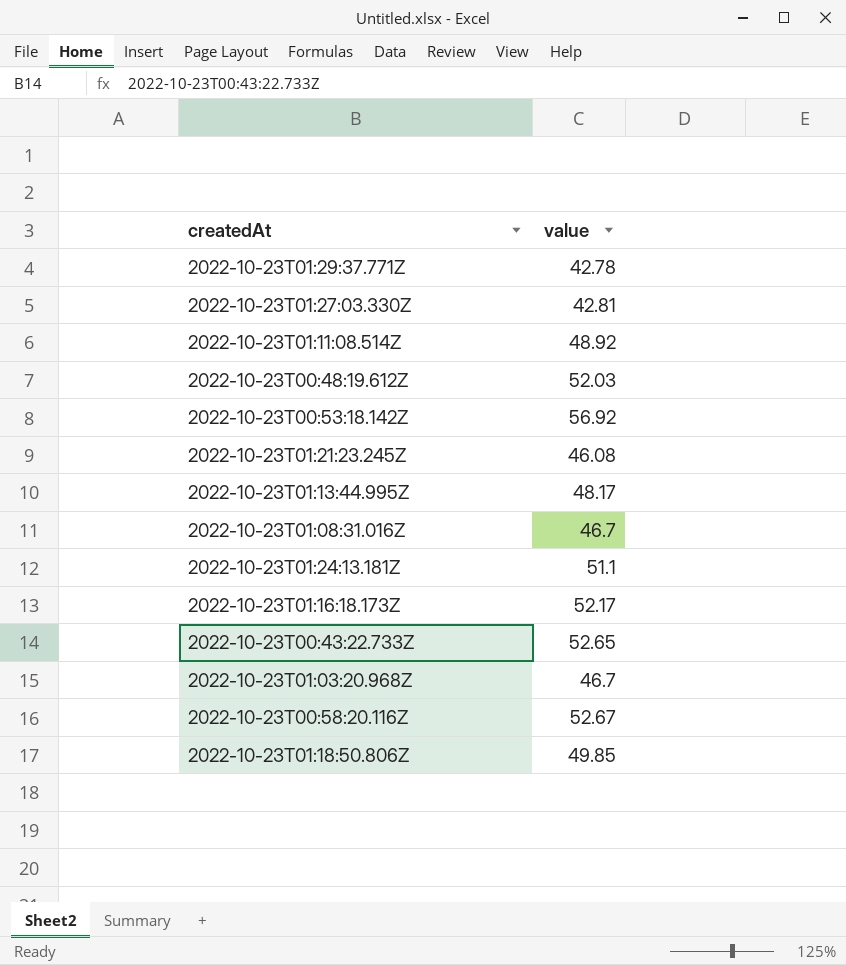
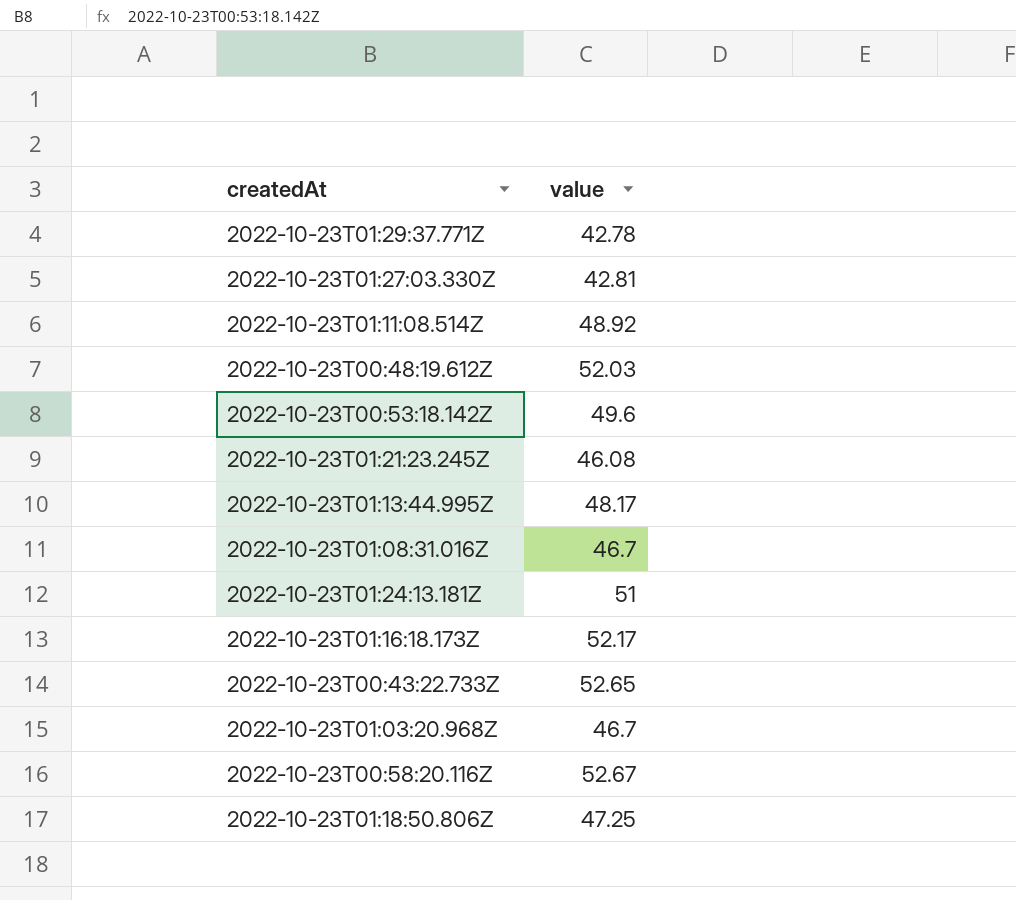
2022-10-23T00:53:18.142Z | value: 56.92 -> 49.6
2022-10-23T01:24:13.181Z | value: 51.1 -> 51
2022-10-23T01:18:50.806Z | value: 49.85 -> 47.25

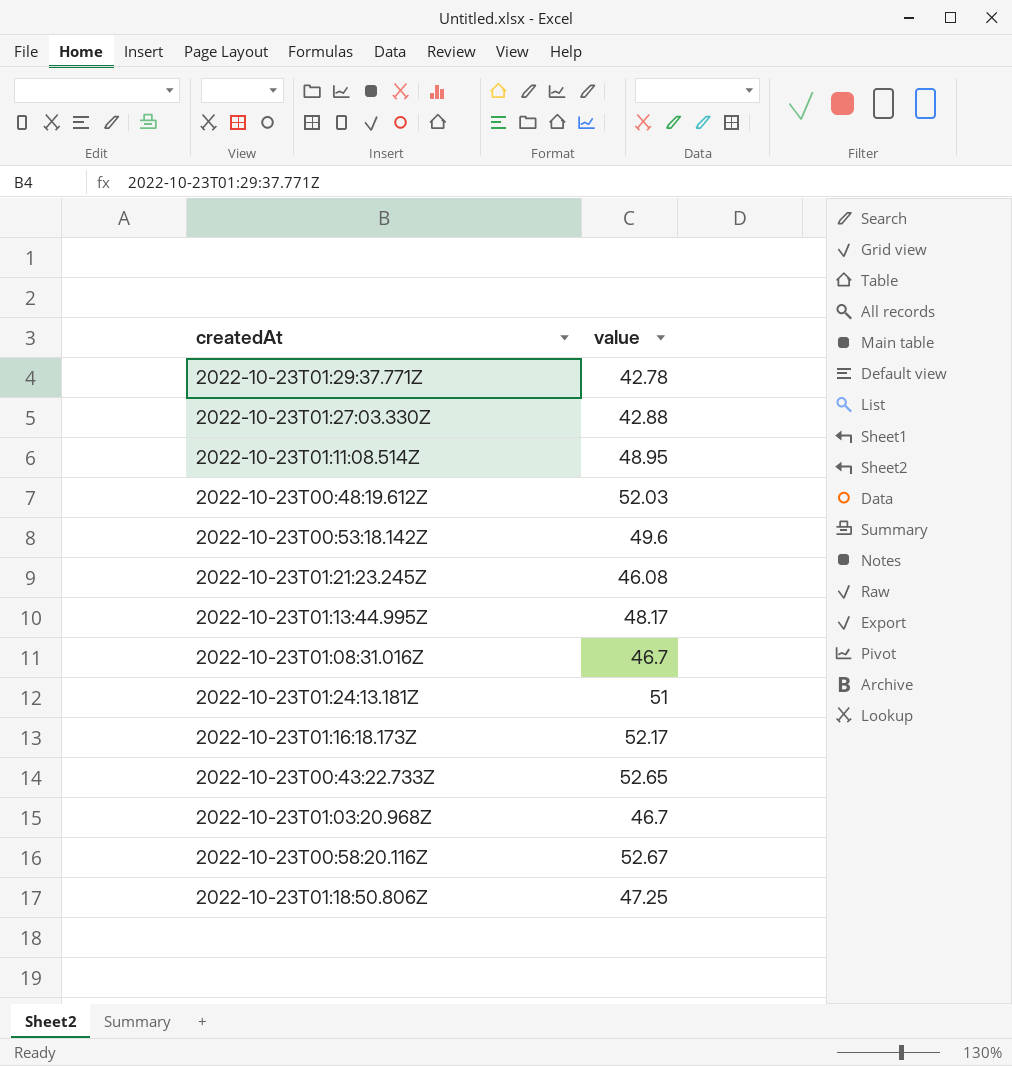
2022-10-23T01:27:03.330Z | value: 42.81 -> 42.88
2022-10-23T01:11:08.514Z | value: 48.92 -> 48.95

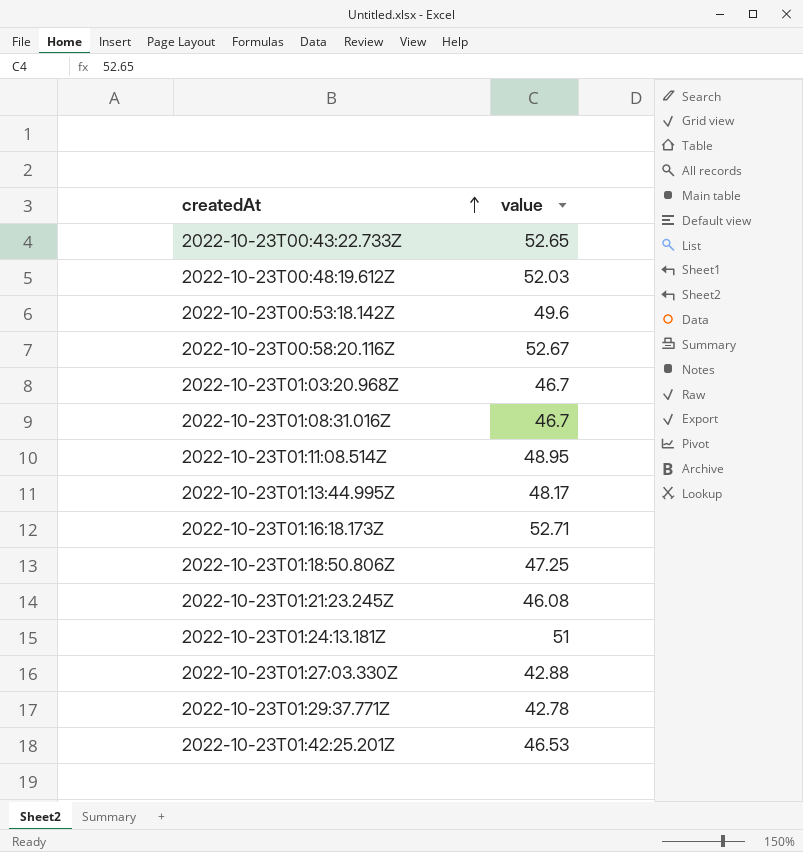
row order: none -> createdAt ascending
2022-10-23T01:16:18.173Z | value: 52.17 -> 52.71
row 2022-10-23T01:42:25.201Z: none -> 46.53

